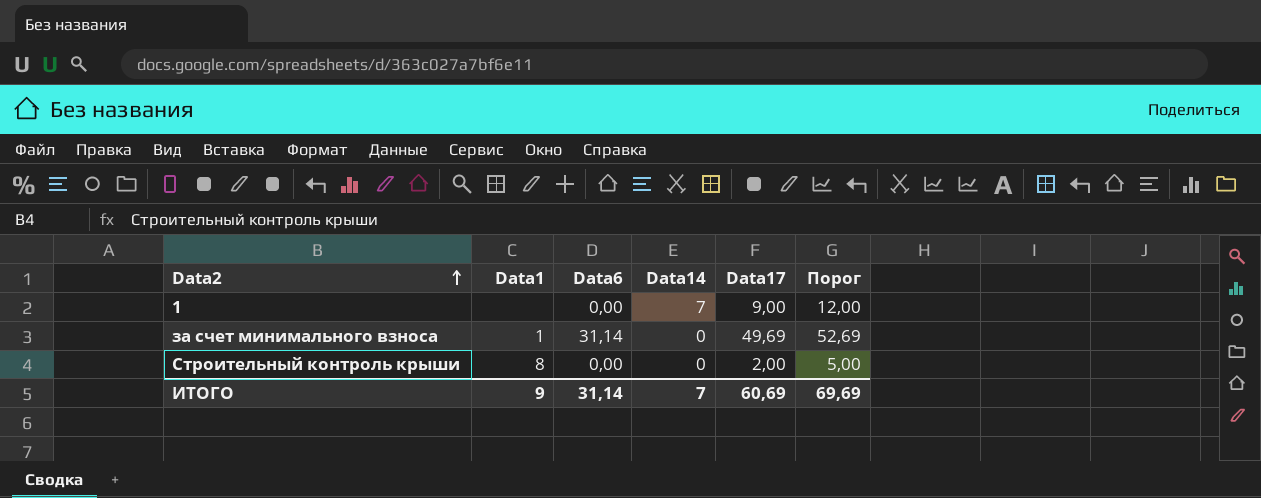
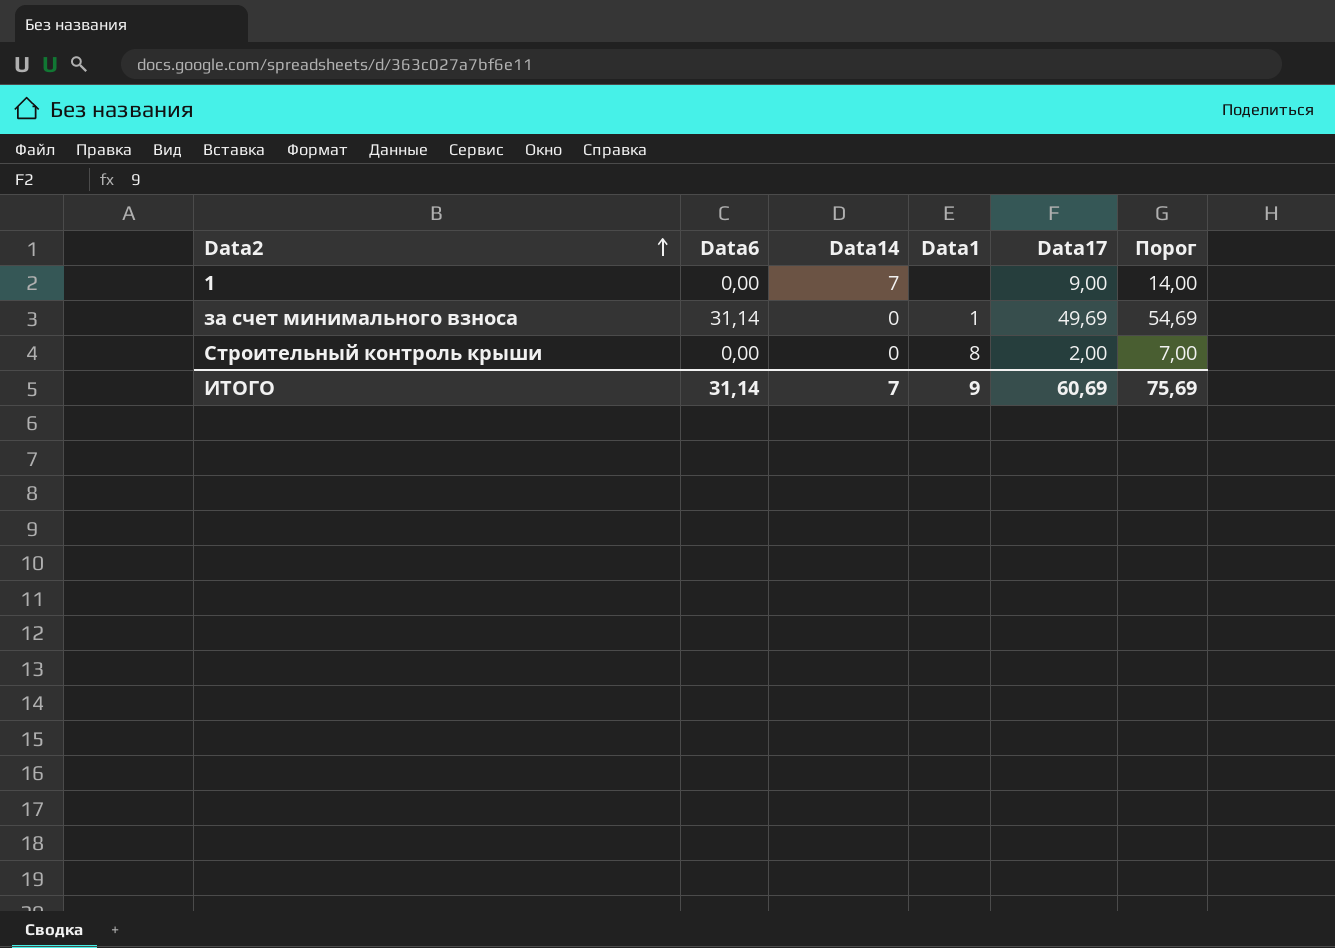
column Data1 | position: 2 -> 4
column Порог | formula: [Data17] + 3 -> [Data17] + 5
ИТОГО | Порог: 69,69 -> 75,69

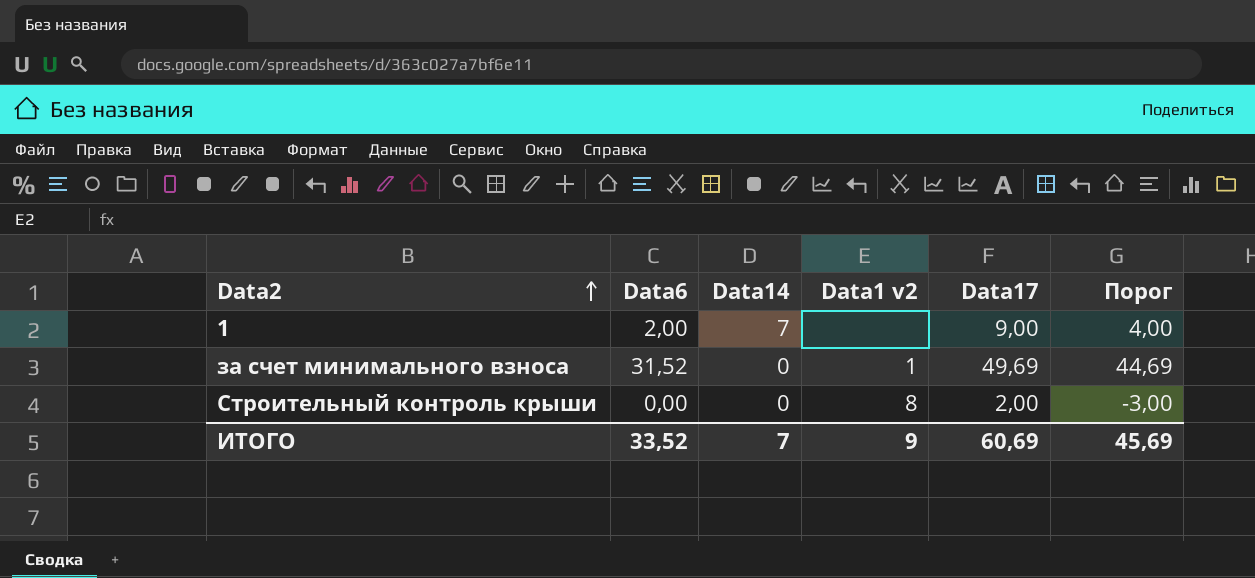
column name: Data1 -> Data1 v2
column Порог | formula: [Data17] + 5 -> [Data17] - 5
1 | Data6: 0,00 -> 2,00
за счет минимального взноса | Data6: 31,14 -> 31,52
ИТОГО | Data6: 31,14 -> 33,52
ИТОГО | Порог: 75,69 -> 45,69

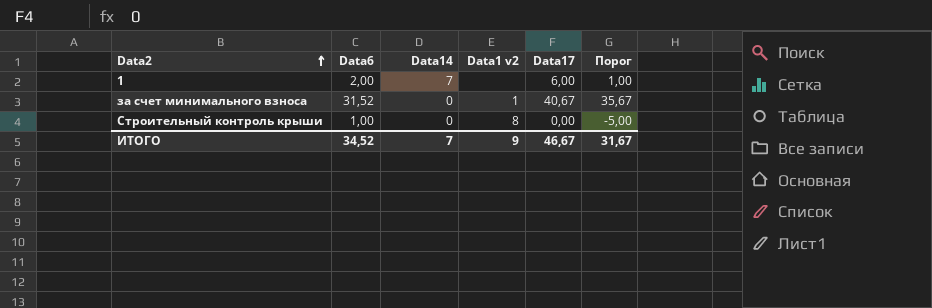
1 | Data17: 9,00 -> 6,00
1 | Порог: 4,00 -> 1,00
за счет минимального взноса | Data17: 49,69 -> 40,67
за счет минимального взноса | Порог: 44,69 -> 35,67
Строительный контроль крыши | Data6: 0,00 -> 1,00
Строительный контроль крыши | Data17: 2,00 -> 0,00
Строительный контроль крыши | Порог: -3,00 -> -5,00
ИТОГО | Data6: 33,52 -> 34,52
ИТОГО | Data17: 60,69 -> 46,67
ИТОГО | Порог: 45,69 -> 31,67

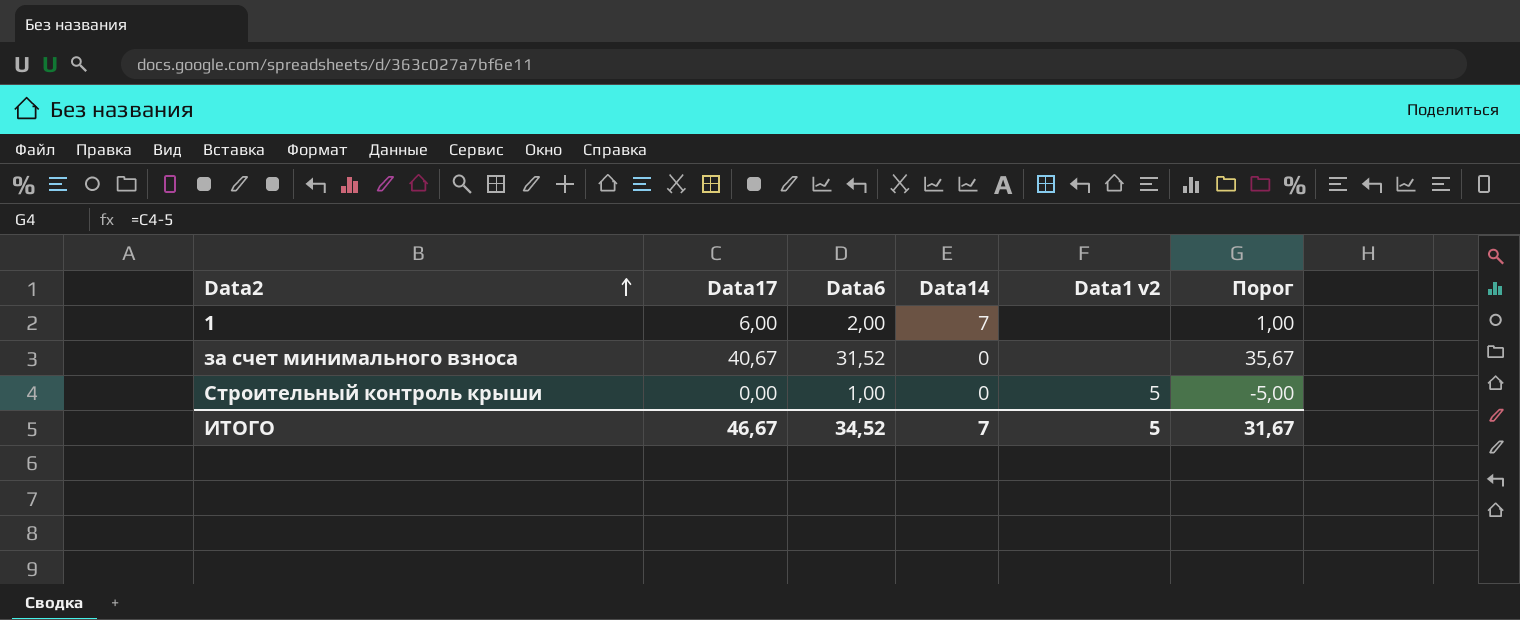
column Data17 | position: 5 -> 2
за счет минимального взноса | Data1 v2: 1 -> none
Строительный контроль крыши | Data1 v2: 8 -> 5
ИТОГО | Data1 v2: 9 -> 5

